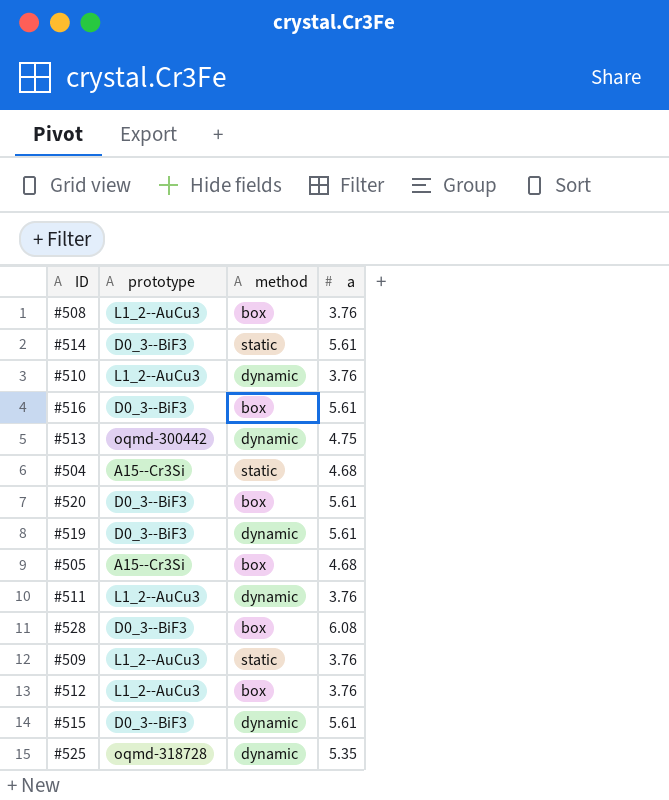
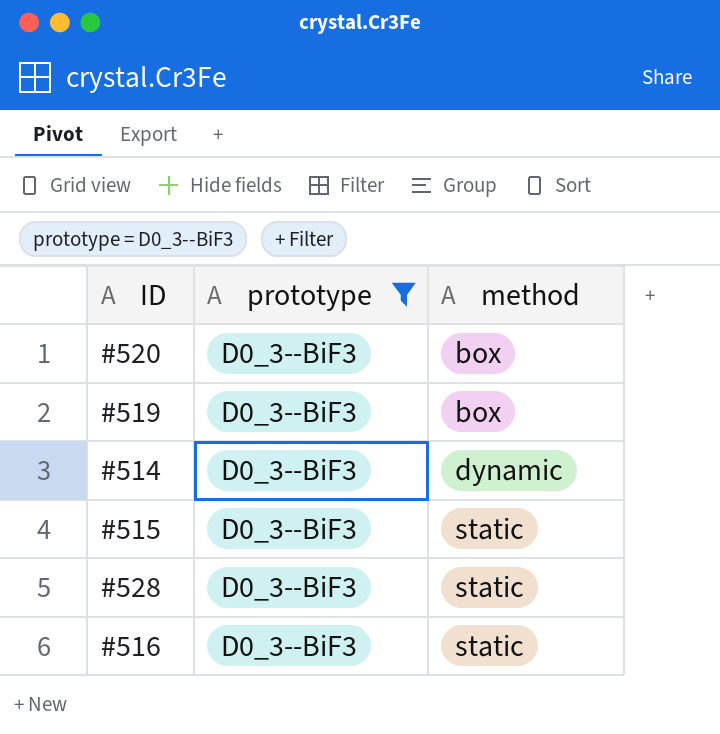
filter: none -> prototype = D0_3--BiF3
row order: none -> method ascending
column a | position: 4 -> none
#519 | method: dynamic -> box
#514 | method: static -> dynamic
#515 | method: dynamic -> static
#528 | method: box -> static
#516 | method: box -> static

